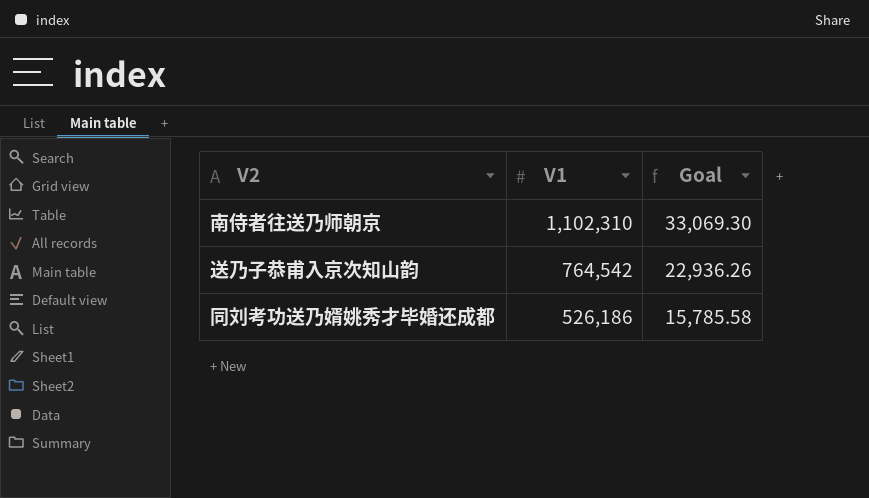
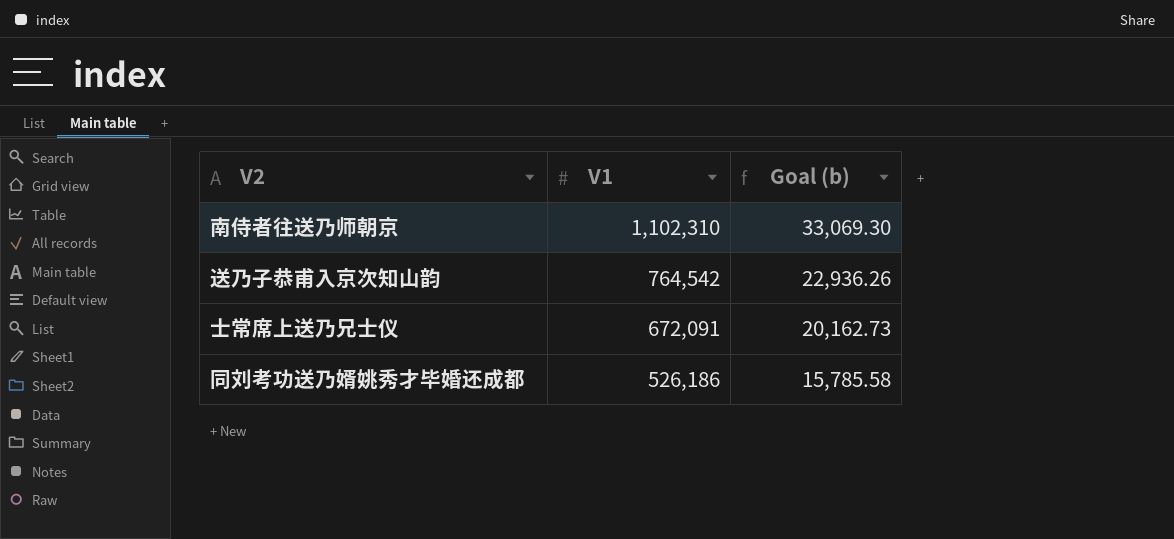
column name: Goal -> Goal (b)
row 士常席上送乃兄士仪: none -> 672,091 | 20,162.73

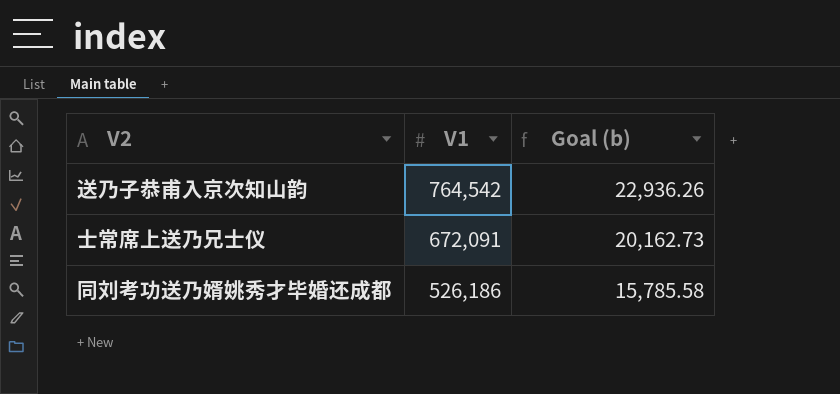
row 南侍者往送乃师朝京: 1,102,310 | 33,069.30 -> none

